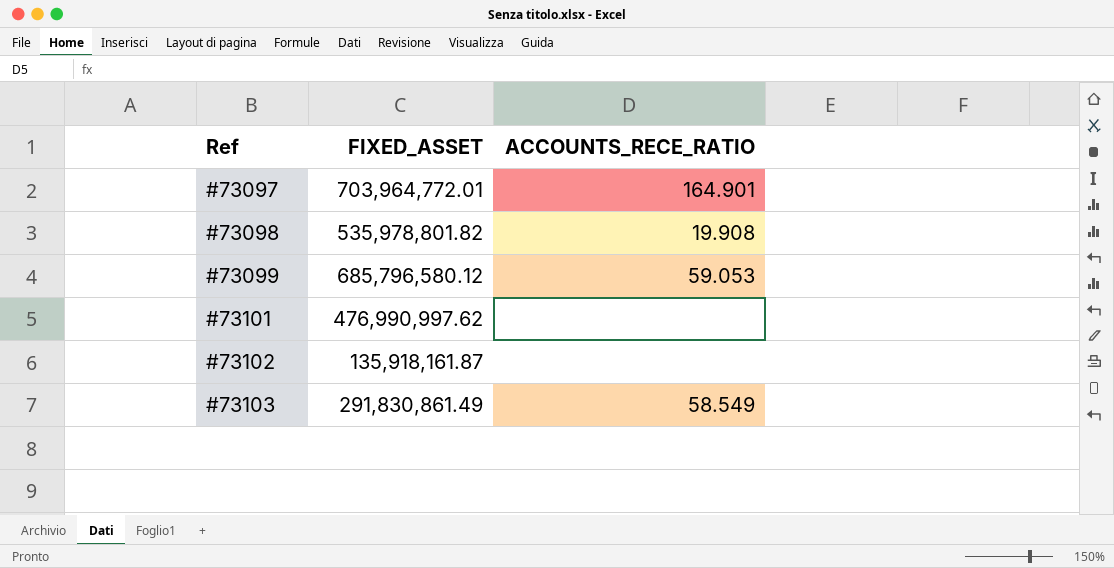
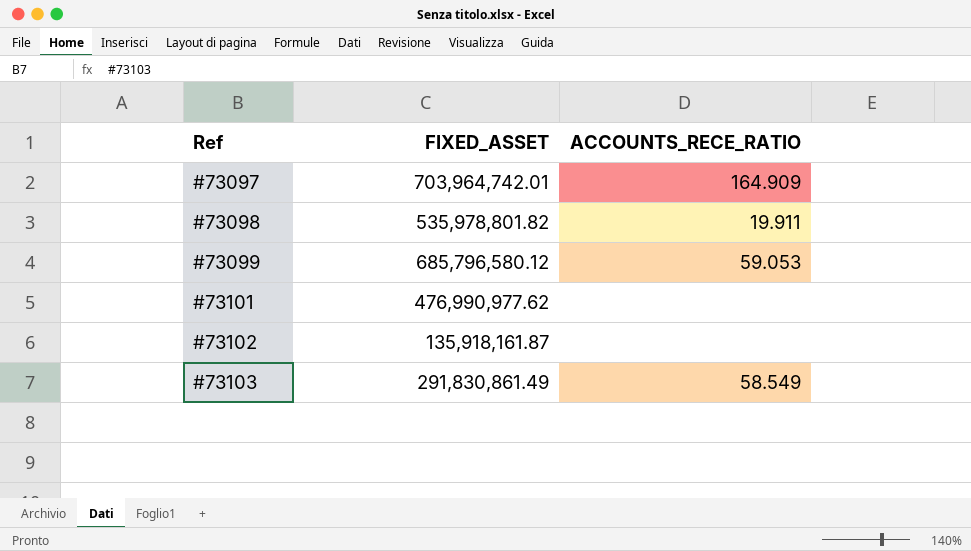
#73097 | FIXED_ASSET: 703,964,772.01 -> 703,964,742.01
#73097 | ACCOUNTS_RECE_RATIO: 164.901 -> 164.909
#73098 | ACCOUNTS_RECE_RATIO: 19.908 -> 19.911
#73101 | FIXED_ASSET: 476,990,997.62 -> 476,990,977.62

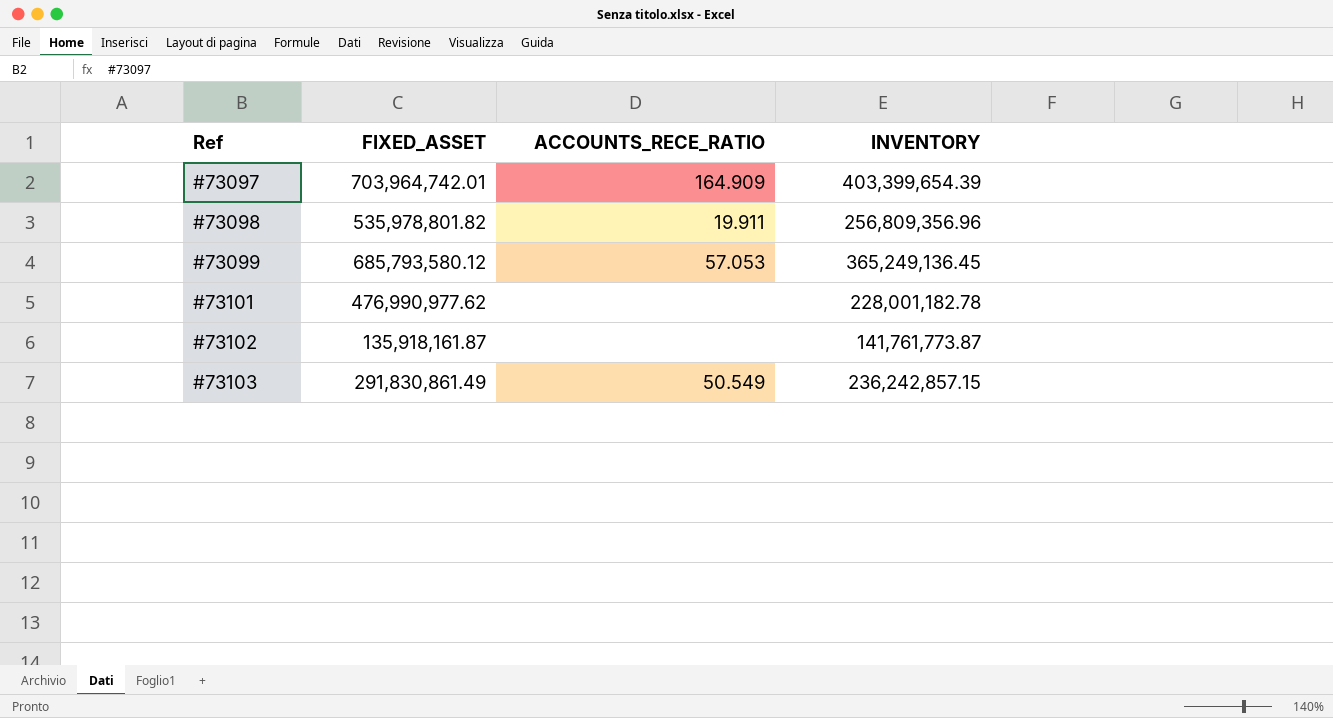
column INVENTORY | position: none -> 4
#73099 | FIXED_ASSET: 685,796,580.12 -> 685,793,580.12
#73099 | ACCOUNTS_RECE_RATIO: 59.053 -> 57.053
#73103 | ACCOUNTS_RECE_RATIO: 58.549 -> 50.549

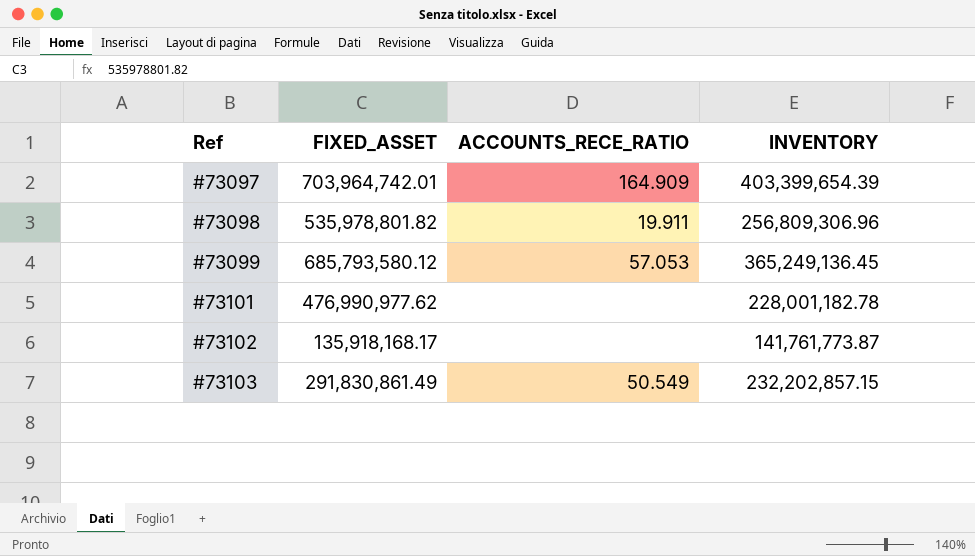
#73098 | INVENTORY: 256,809,356.96 -> 256,809,306.96
#73102 | FIXED_ASSET: 135,918,161.87 -> 135,918,168.17
#73103 | INVENTORY: 236,242,857.15 -> 232,202,857.15

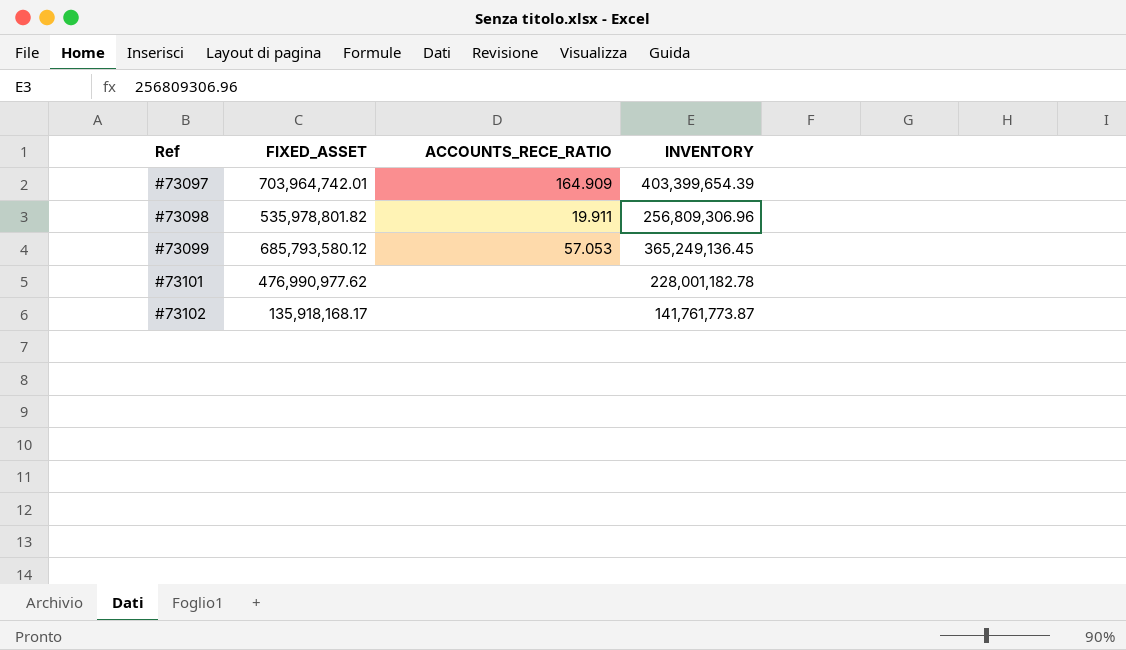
row #73103: 291,830,861.49 | 50.549 | 232,202,857.15 -> none

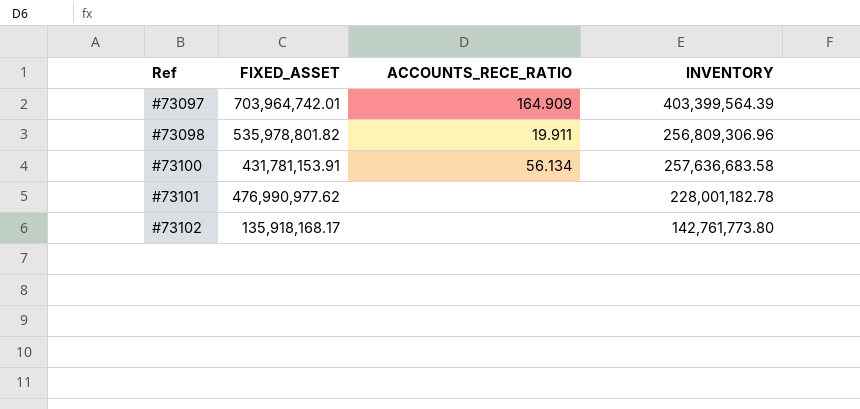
row #73099: 685,793,580.12 | 57.053 | 365,249,136.45 -> none
#73097 | INVENTORY: 403,399,654.39 -> 403,399,564.39
row #73100: none -> 431,781,153.91 | 56.134 | 257,636,683.58
#73102 | INVENTORY: 141,761,773.87 -> 142,761,773.80

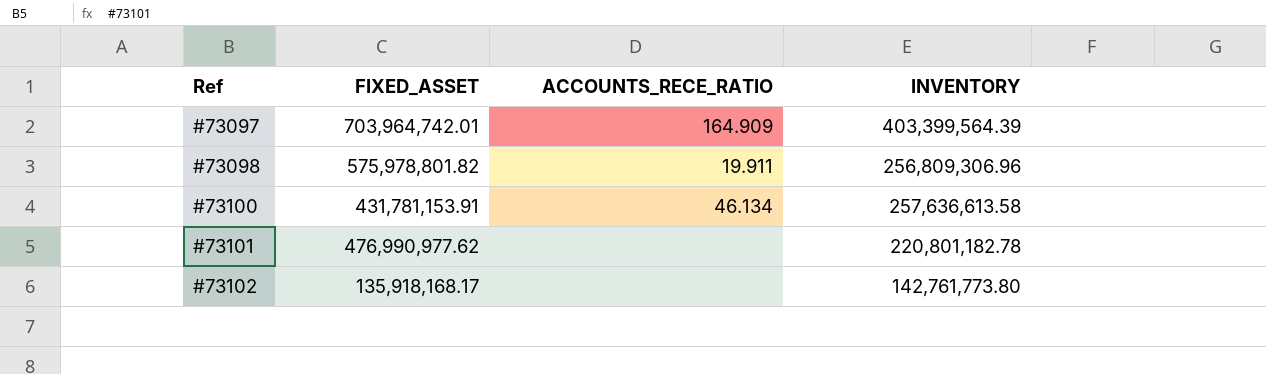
#73098 | FIXED_ASSET: 535,978,801.82 -> 575,978,801.82
#73100 | ACCOUNTS_RECE_RATIO: 56.134 -> 46.134
#73100 | INVENTORY: 257,636,683.58 -> 257,636,613.58
#73101 | INVENTORY: 228,001,182.78 -> 220,801,182.78

